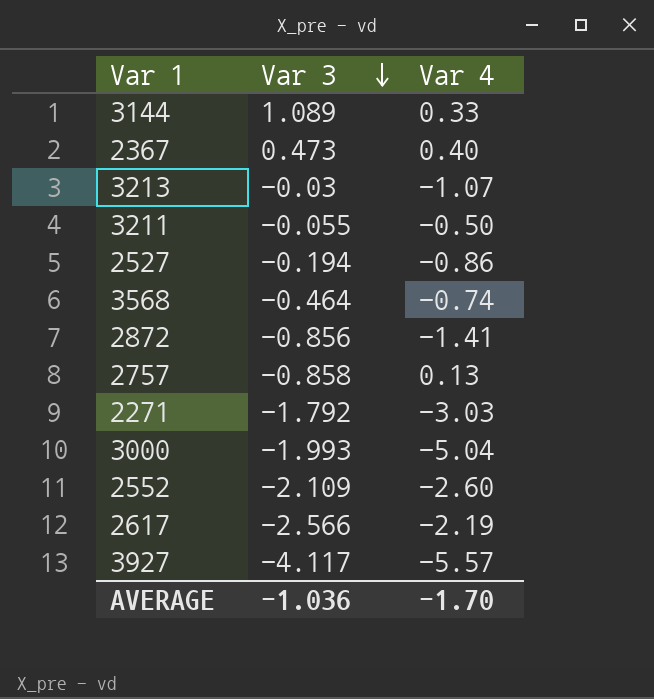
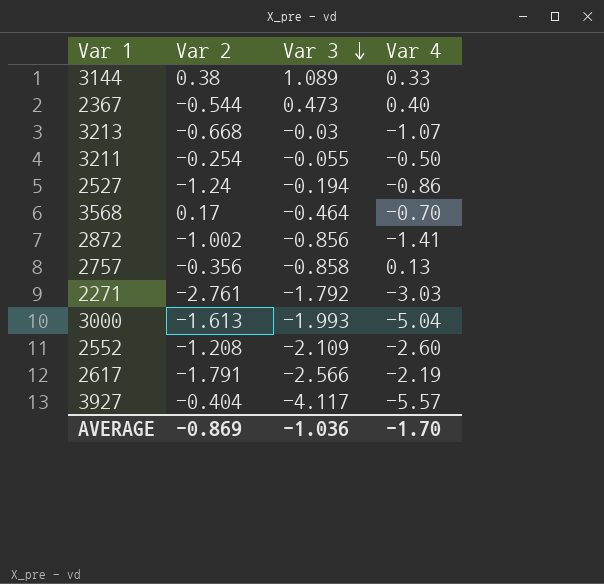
column Var 2 | position: none -> 2
3568 | Var 4: -0.74 -> -0.70

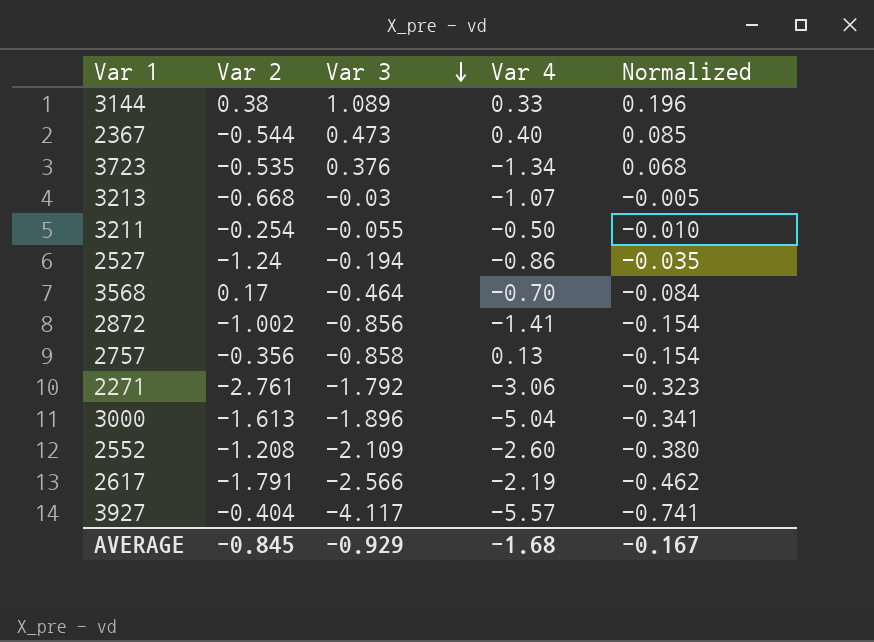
column Normalized | formula: none -> [Var 3] * 0.18
row 3723: none -> -0.535 | 0.376 | -1.34 | 0.068
2271 | Var 4: -3.03 -> -3.06
3000 | Var 3: -1.993 -> -1.896
AVERAGE | Var 2: -0.869 -> -0.845
AVERAGE | Var 3: -1.036 -> -0.929
AVERAGE | Var 4: -1.70 -> -1.68

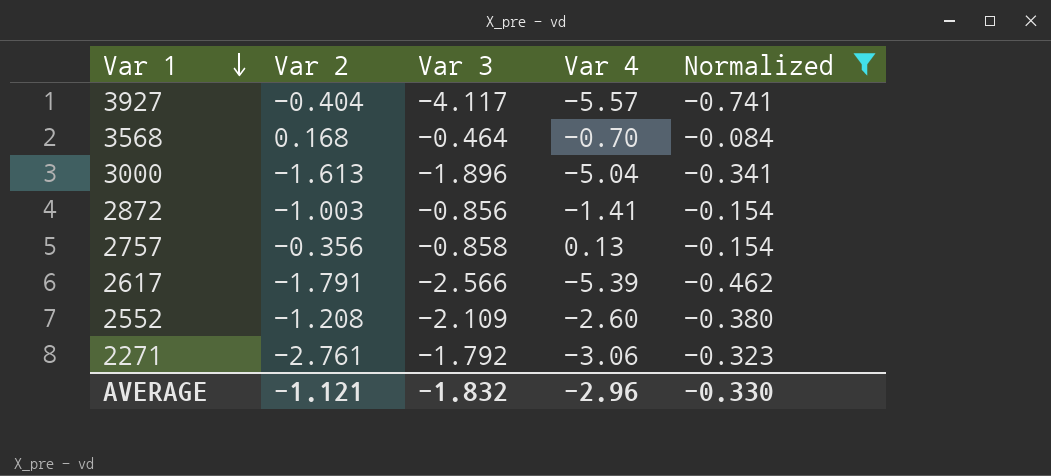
filter: none -> Normalized <= -0.084
row order: Var 3 descending -> Var 1 descending
3568 | Var 2: 0.17 -> 0.168
2872 | Var 2: -1.002 -> -1.003
2617 | Var 4: -2.19 -> -5.39
AVERAGE | Var 2: -0.845 -> -1.121
AVERAGE | Var 3: -0.929 -> -1.832
AVERAGE | Var 4: -1.68 -> -2.96
AVERAGE | Normalized: -0.167 -> -0.330

